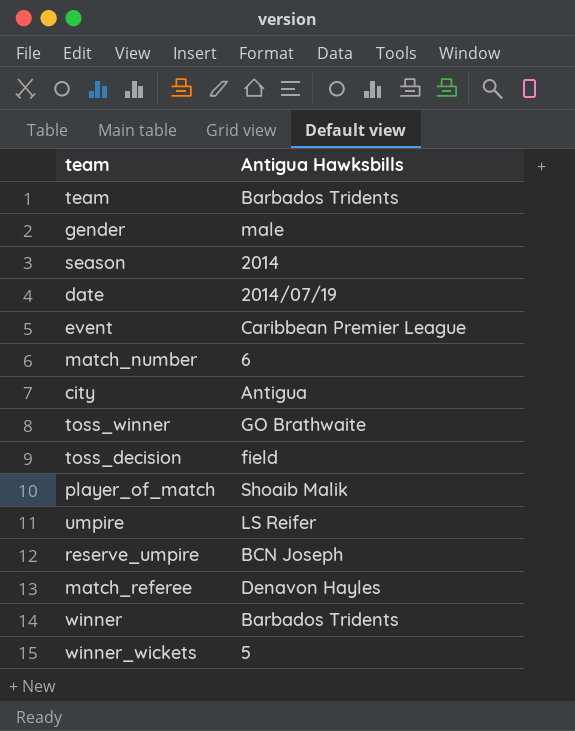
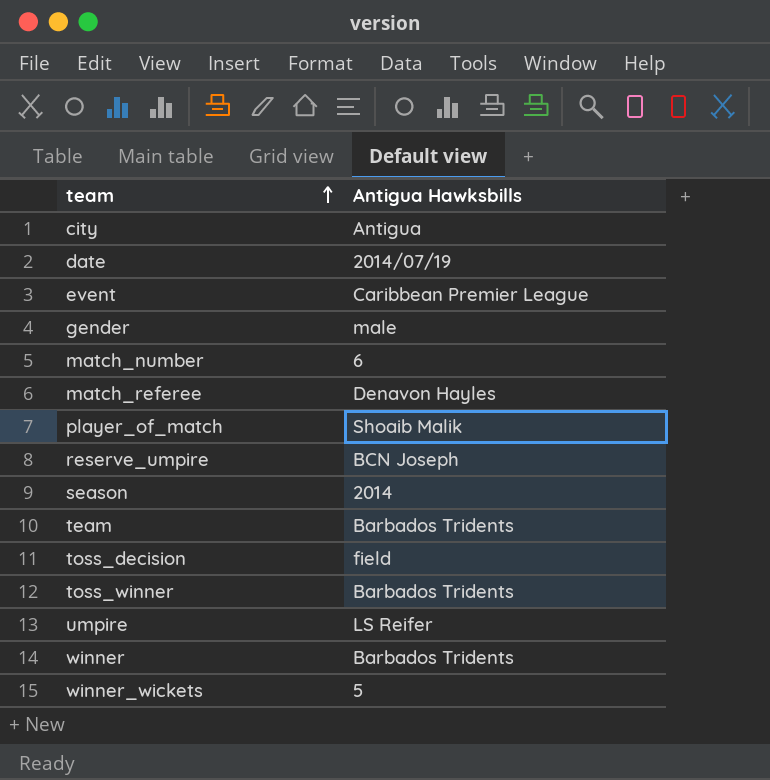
row order: none -> team ascending
toss_winner | Antigua Hawksbills: GO Brathwaite -> Barbados Tridents

